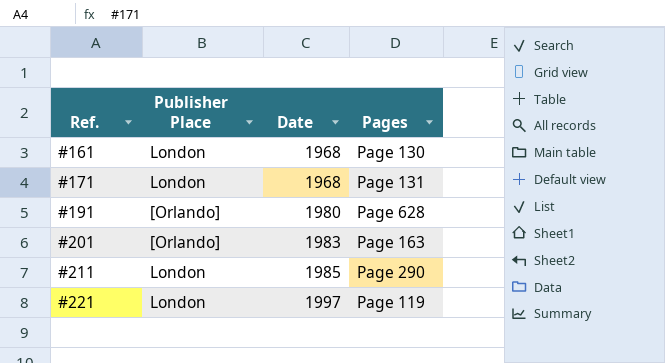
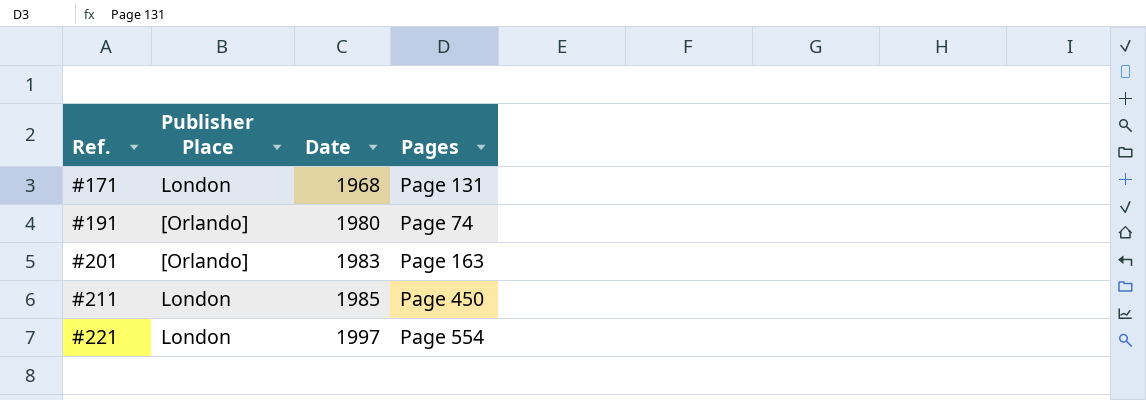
row #161: London | 1968 | Page 130 -> none
#191 | Pages: Page 628 -> Page 74
#211 | Pages: Page 290 -> Page 450
#221 | Pages: Page 119 -> Page 554

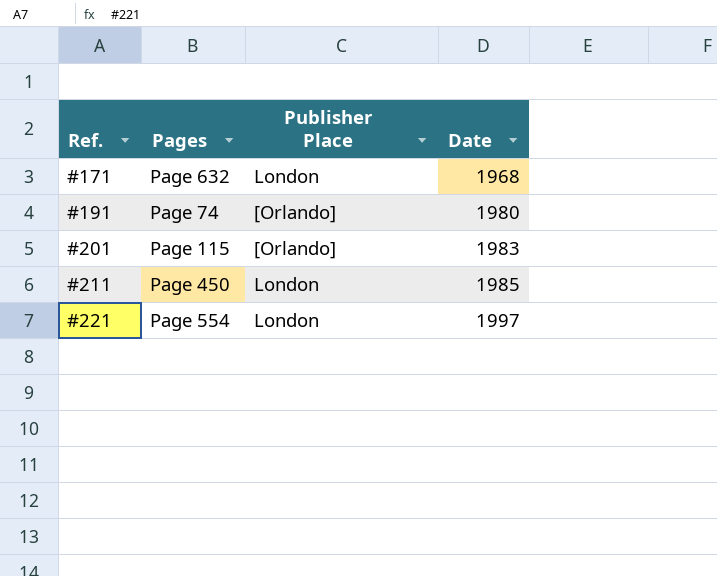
column Pages | position: 4 -> 2
#171 | Pages: Page 131 -> Page 632
#201 | Pages: Page 163 -> Page 115

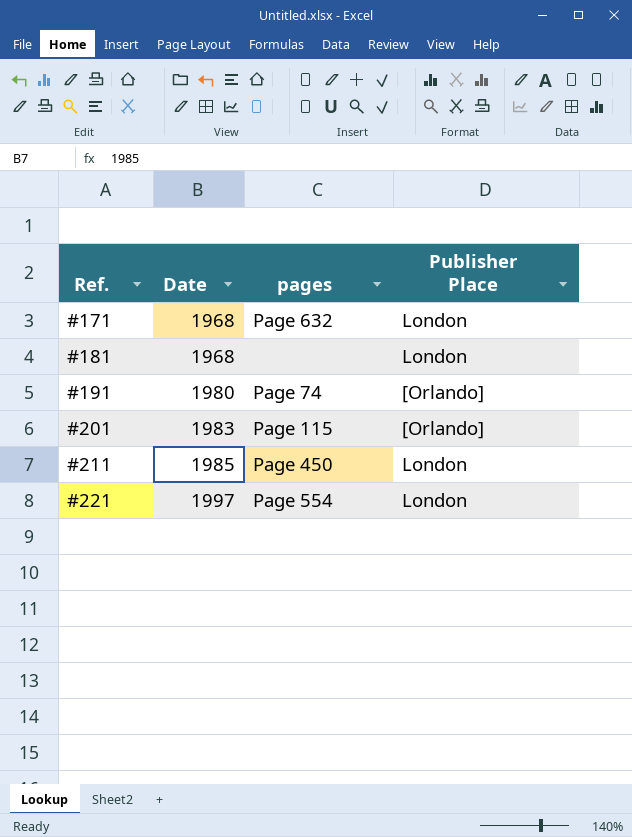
column Date | position: 4 -> 2
column name: Pages -> pages
row #181: none -> 1968 | none | London

